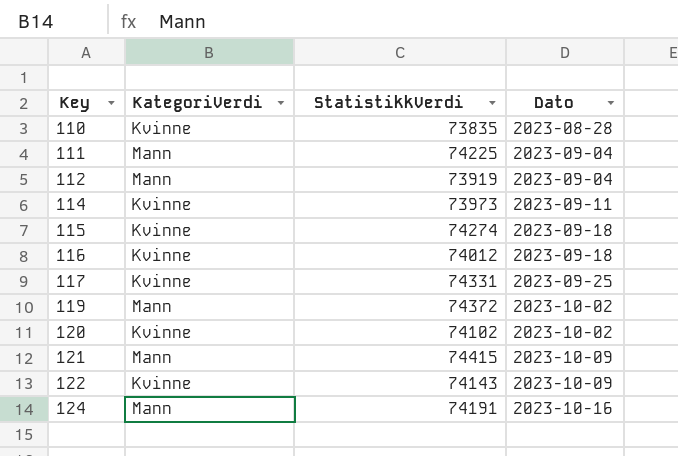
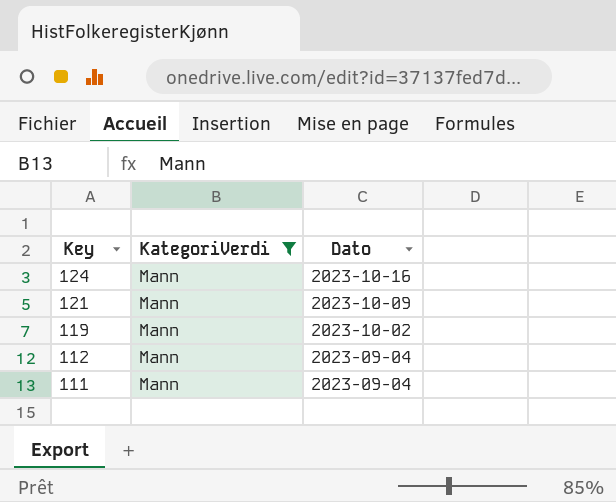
filter: none -> KategoriVerdi = Mann
row order: Key ascending -> Key descending
column StatistikkVerdi | position: 3 -> none

